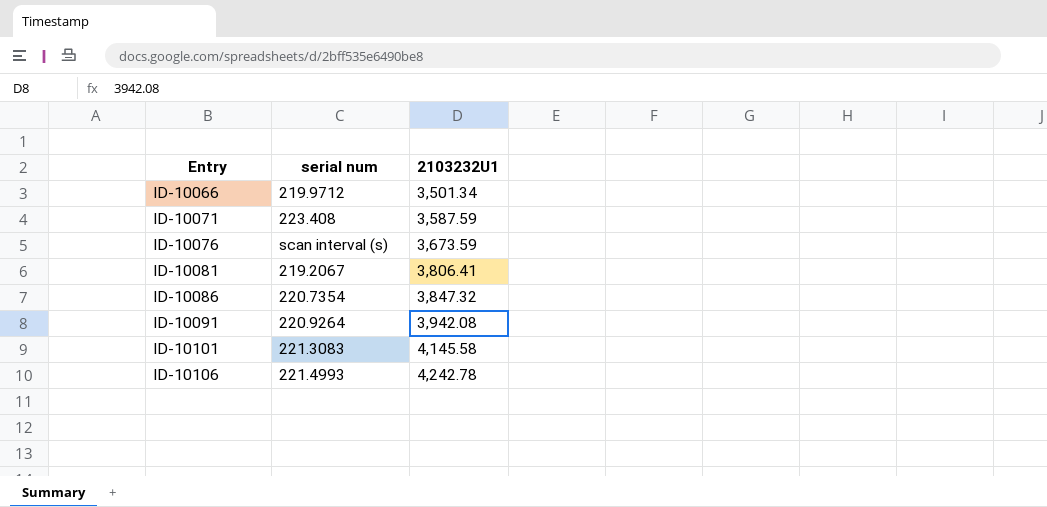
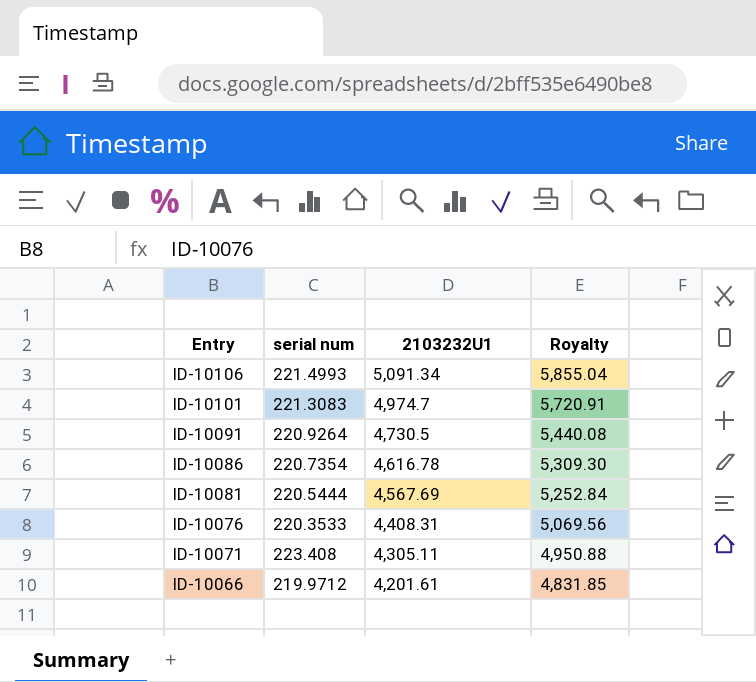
row order: Entry ascending -> Entry descending
column Royalty | formula: none -> [2103232U1] * 1.15
ID-10106 | 2103232U1: 4,242.78 -> 5,091.34
ID-10101 | 2103232U1: 4,145.58 -> 4,974.7
ID-10091 | 2103232U1: 3,942.08 -> 4,730.5
ID-10086 | 2103232U1: 3,847.32 -> 4,616.78
ID-10081 | serial num: 219.2067 -> 220.5444
ID-10081 | 2103232U1: 3,806.41 -> 4,567.69
ID-10076 | serial num: scan interval (s) -> 220.3533
ID-10076 | 2103232U1: 3,673.59 -> 4,408.31
ID-10071 | 2103232U1: 3,587.59 -> 4,305.11
ID-10066 | 2103232U1: 3,501.34 -> 4,201.61

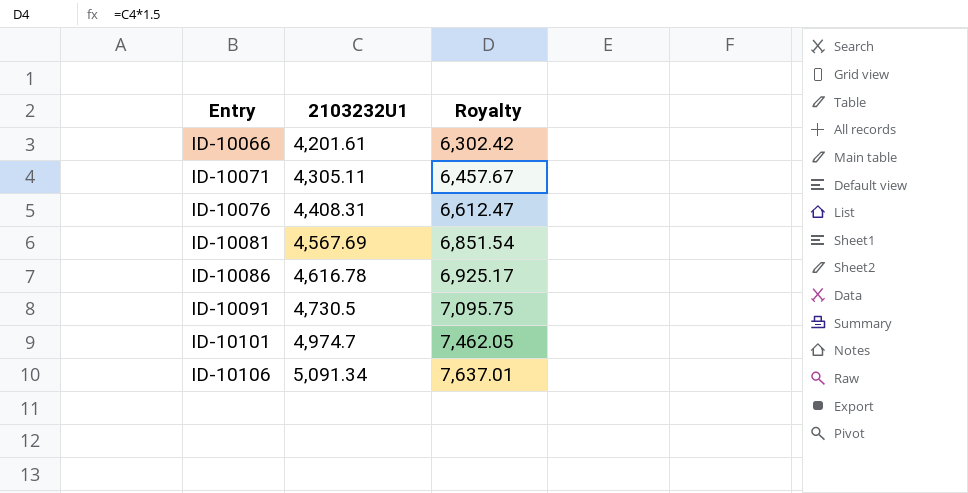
row order: Entry descending -> Entry ascending
column serial num | position: 2 -> none
column Royalty | formula: [2103232U1] * 1.15 -> [2103232U1] * 1.5

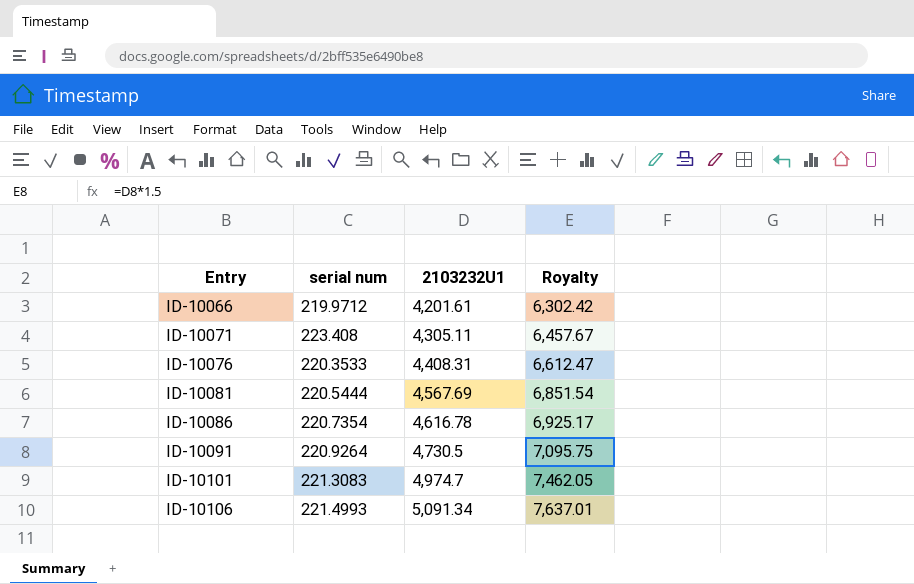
column serial num | position: none -> 2

